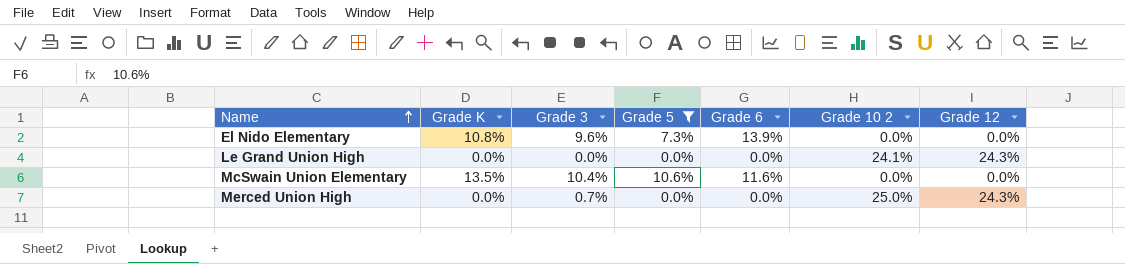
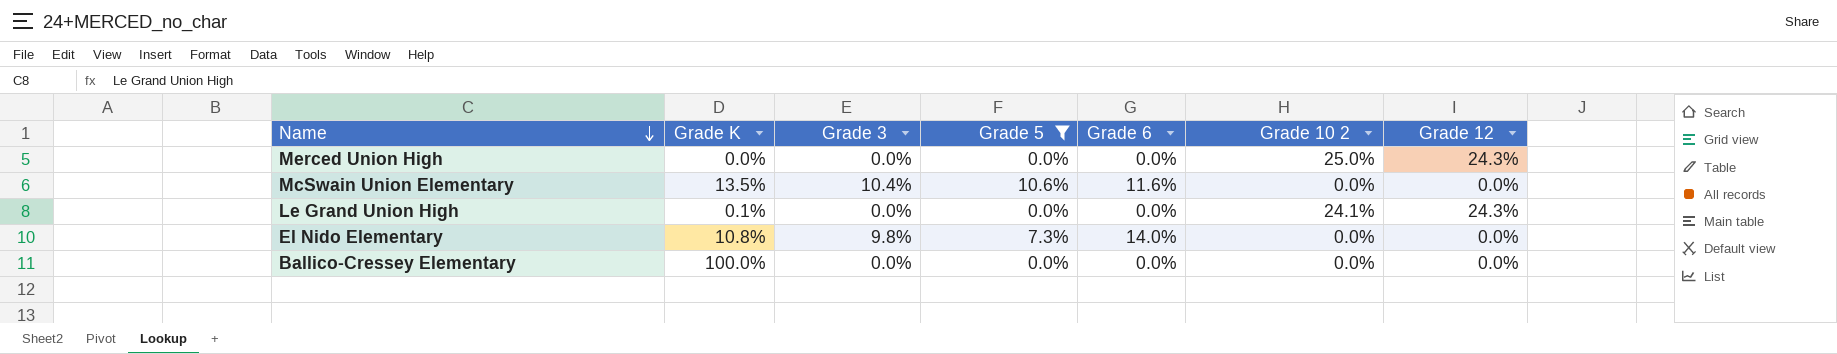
row order: Name ascending -> Name descending
Merced Union High | Grade 3: 0.7% -> 0.0%
Le Grand Union High | Grade K: 0.0% -> 0.1%
El Nido Elementary | Grade 3: 9.6% -> 9.8%
El Nido Elementary | Grade 6: 13.9% -> 14.0%
row Ballico-Cressey Elementary: none -> 100.0% | 0.0% | 0.0% | 0.0% | 0.0% | 0.0%

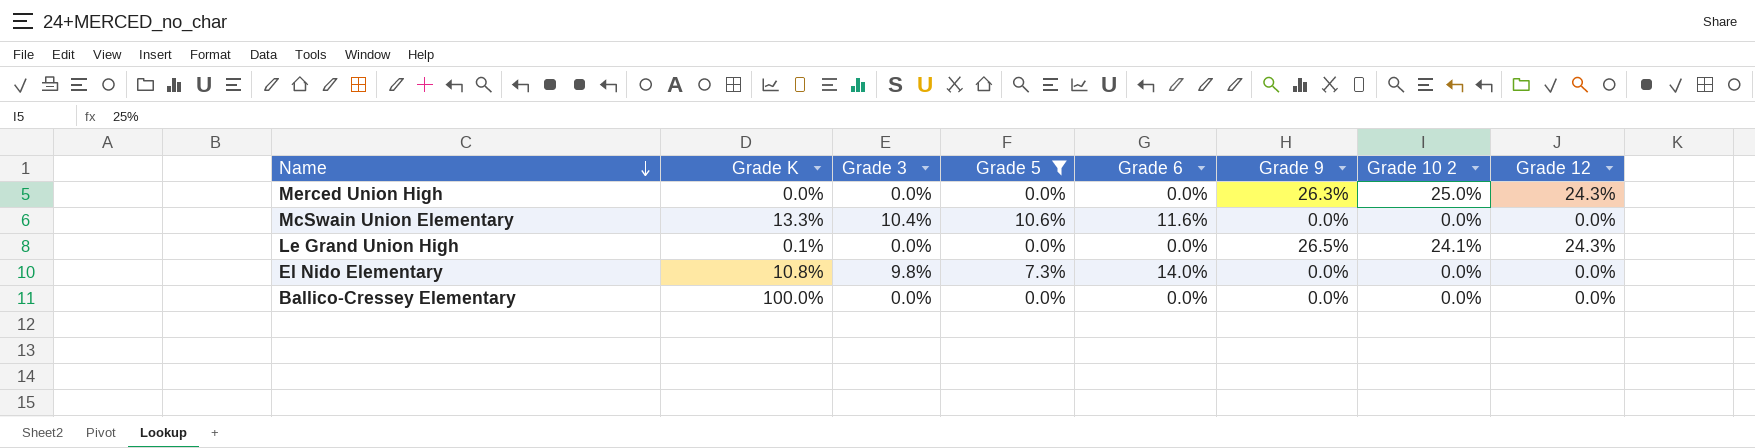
column Grade 9 | position: none -> 6
McSwain Union Elementary | Grade K: 13.5% -> 13.3%

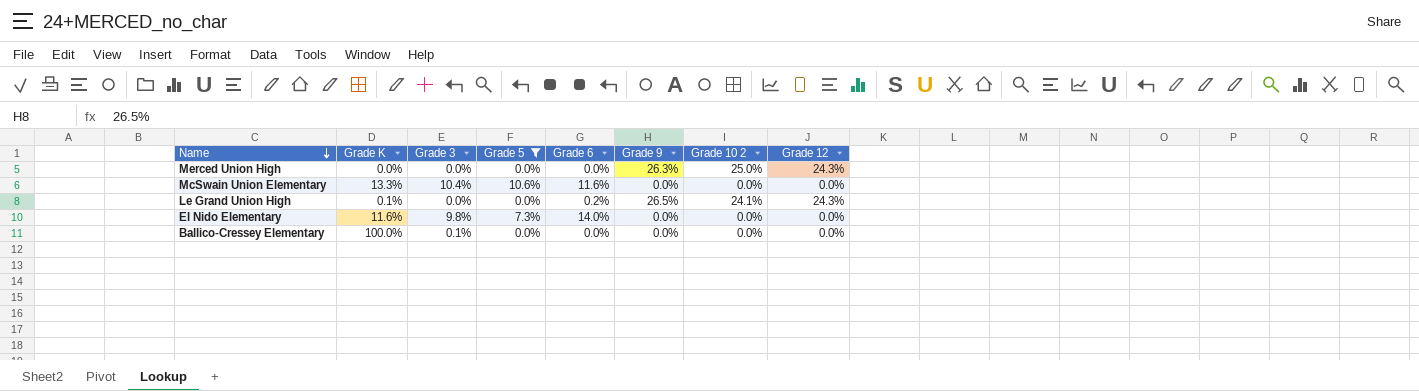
Le Grand Union High | Grade 6: 0.0% -> 0.2%
El Nido Elementary | Grade K: 10.8% -> 11.6%
Ballico-Cressey Elementary | Grade 3: 0.0% -> 0.1%

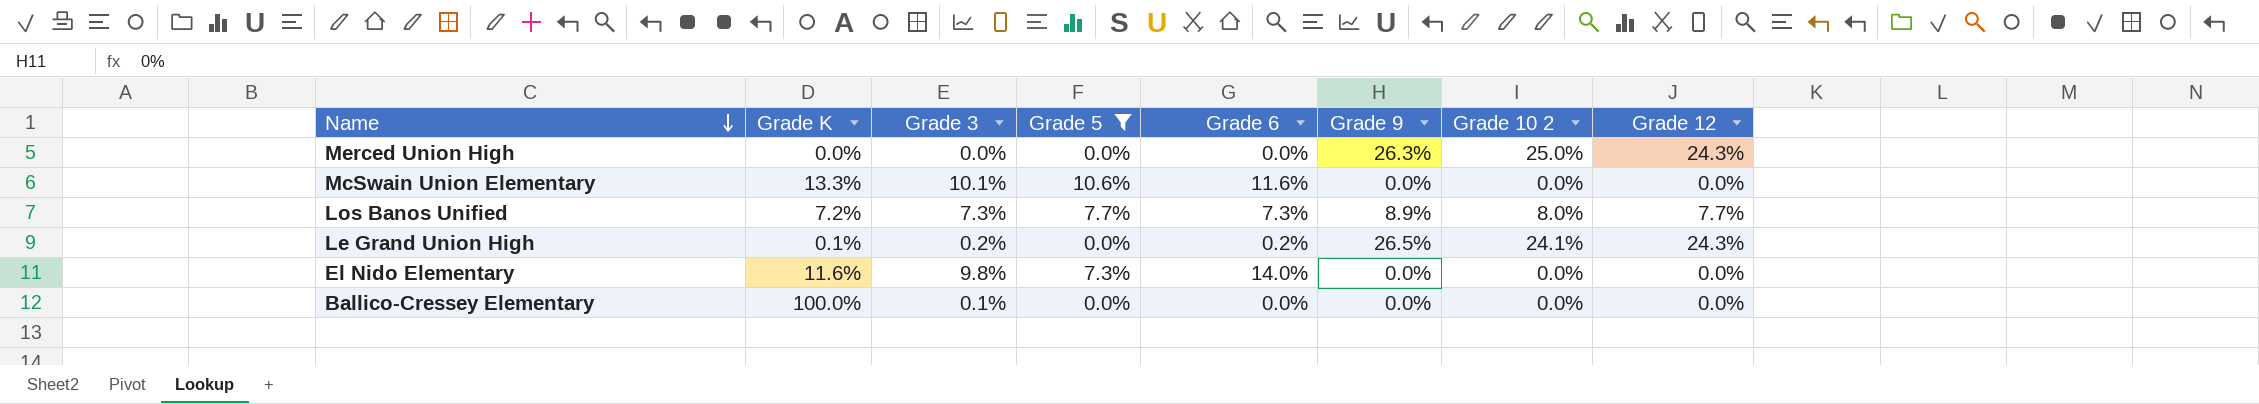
McSwain Union Elementary | Grade 3: 10.4% -> 10.1%
row Los Banos Unified: none -> 7.2% | 7.3% | 7.7% | 7.3% | 8.9% | 8.0% | 7.7%
Le Grand Union High | Grade 3: 0.0% -> 0.2%

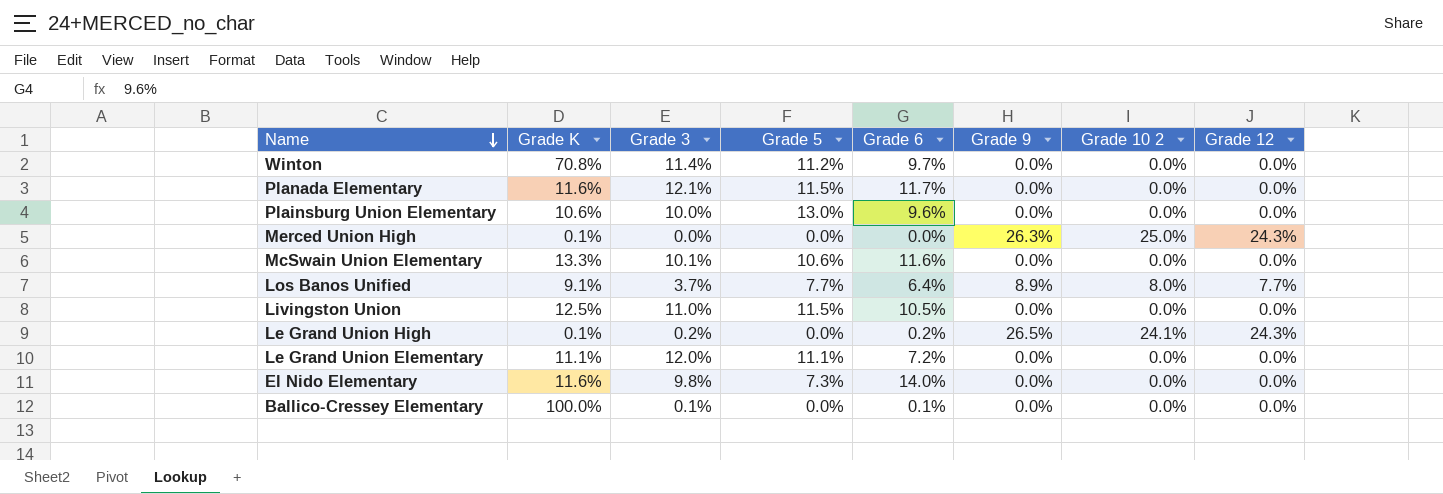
filter: Grade 5 <= 10.6% -> none
Merced Union High | Grade K: 0.0% -> 0.1%
Los Banos Unified | Grade K: 7.2% -> 9.1%
Los Banos Unified | Grade 3: 7.3% -> 3.7%
Los Banos Unified | Grade 6: 7.3% -> 6.4%
Ballico-Cressey Elementary | Grade 6: 0.0% -> 0.1%

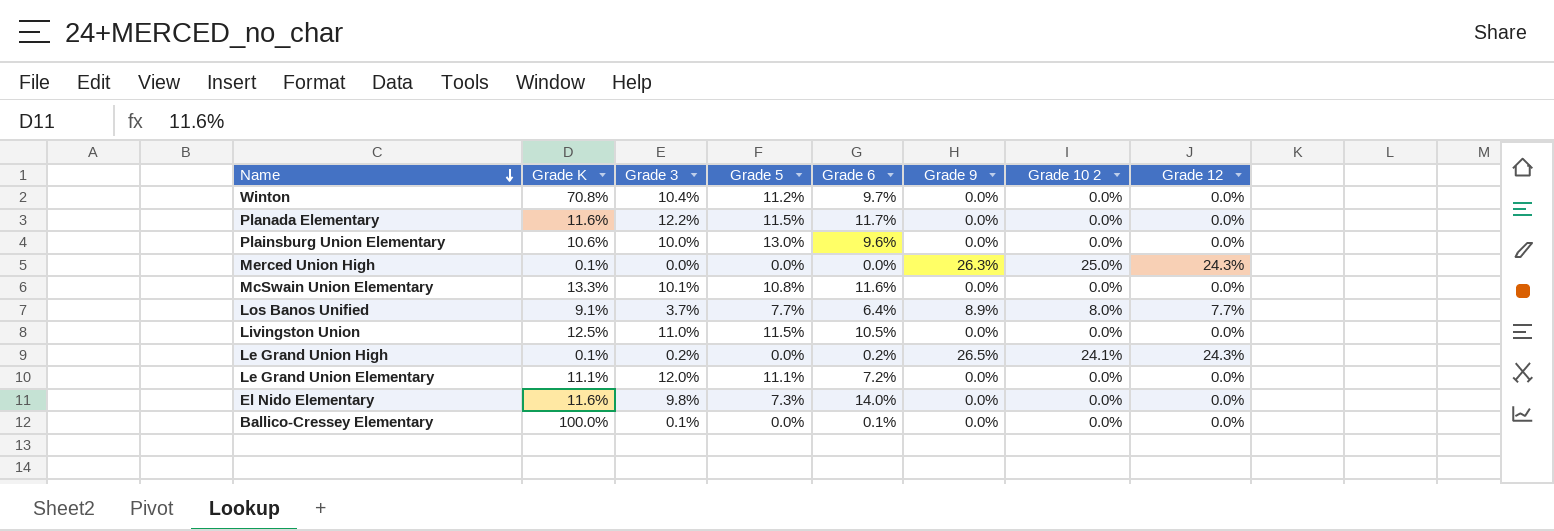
Winton | Grade 3: 11.4% -> 10.4%
Planada Elementary | Grade 3: 12.1% -> 12.2%
McSwain Union Elementary | Grade 5: 10.6% -> 10.8%

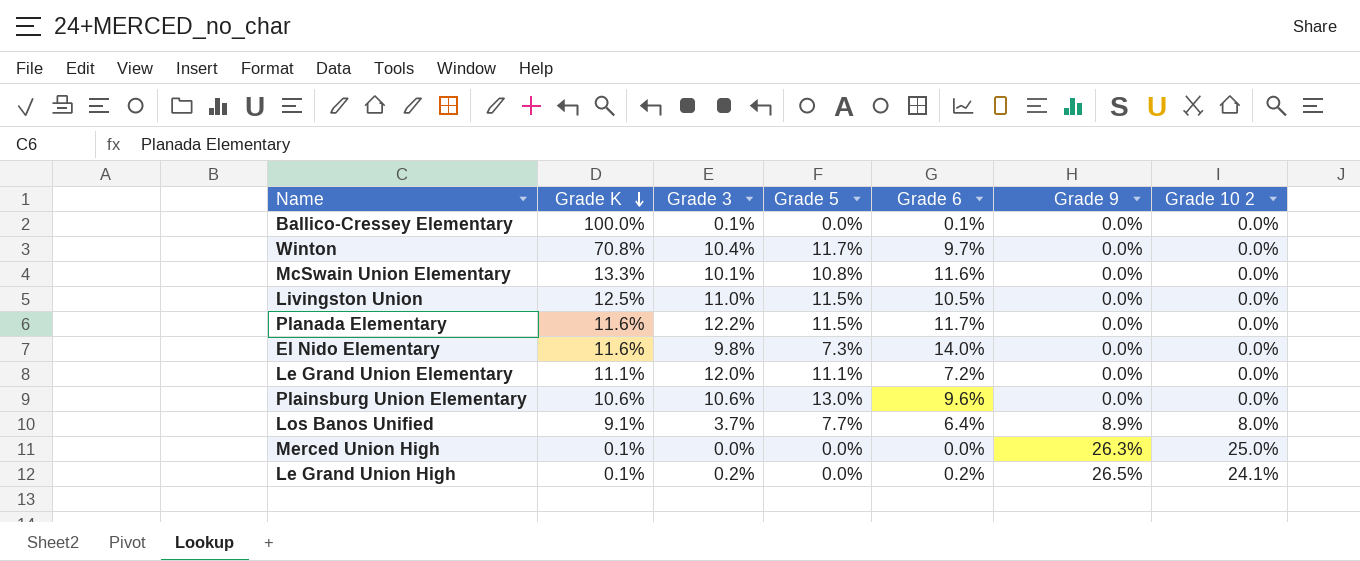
row order: Name descending -> Grade K descending
column Grade 12 | position: 8 -> none
Winton | Grade 5: 11.2% -> 11.7%
Plainsburg Union Elementary | Grade 3: 10.0% -> 10.6%

